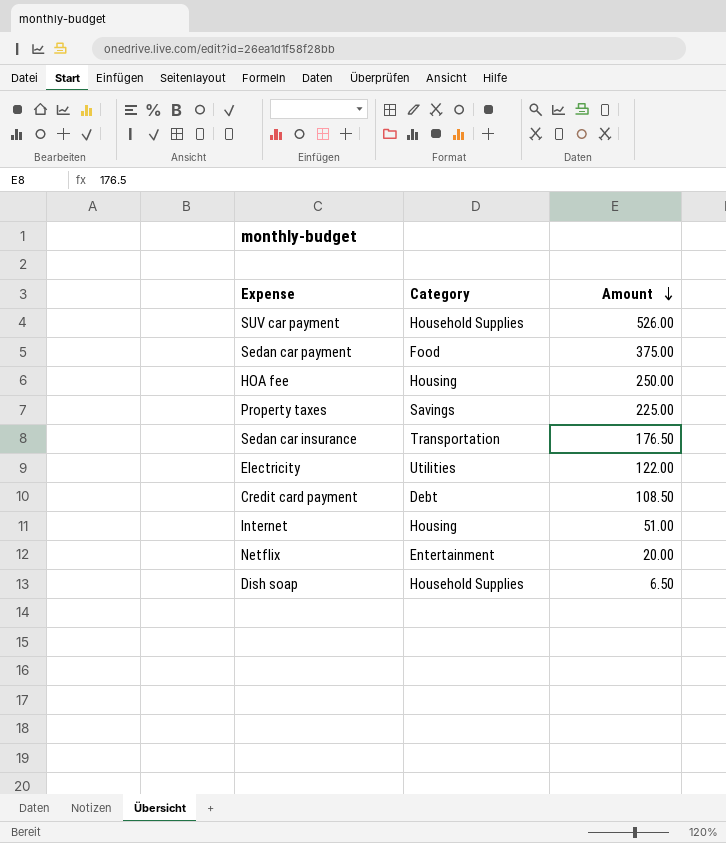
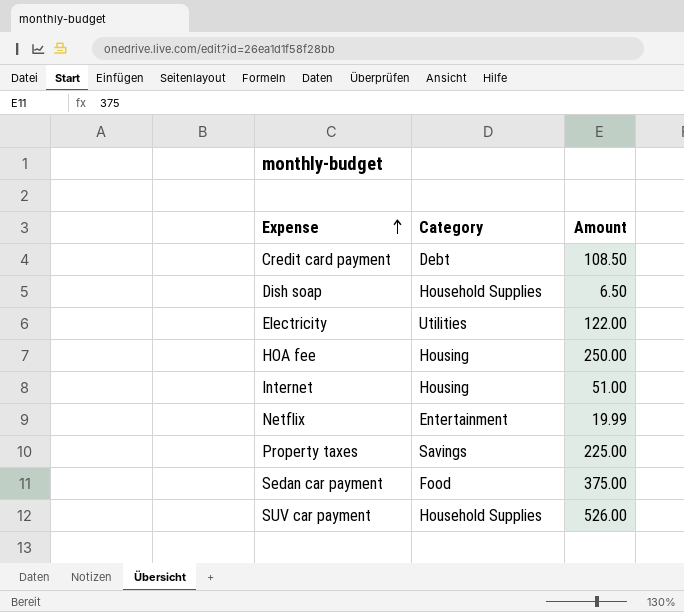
row order: Amount descending -> Expense ascending
row Sedan car insurance: Transportation | 176.50 -> none
Netflix | Amount: 20.00 -> 19.99

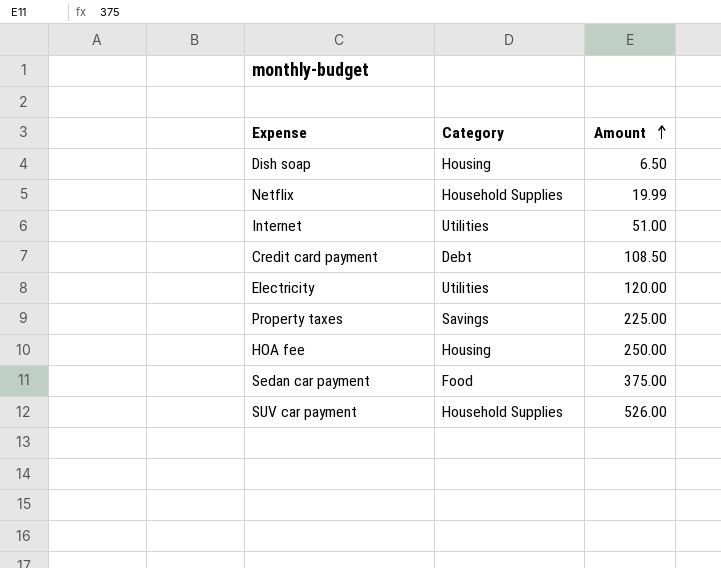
row order: Expense ascending -> Amount ascending
Dish soap | Category: Household Supplies -> Housing
Netflix | Category: Entertainment -> Household Supplies
Internet | Category: Housing -> Utilities
Electricity | Amount: 122.00 -> 120.00

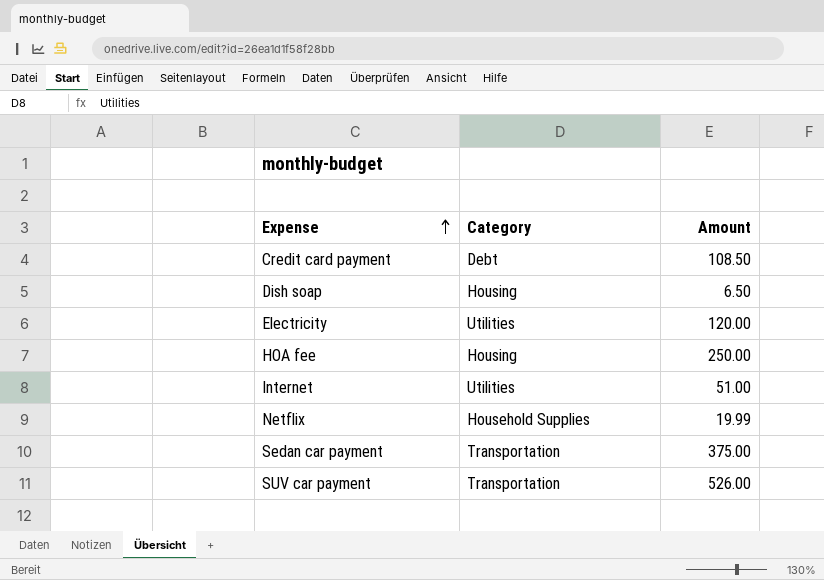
row order: Amount ascending -> Expense ascending
row Property taxes: Savings | 225.00 -> none
Sedan car payment | Category: Food -> Transportation
SUV car payment | Category: Household Supplies -> Transportation

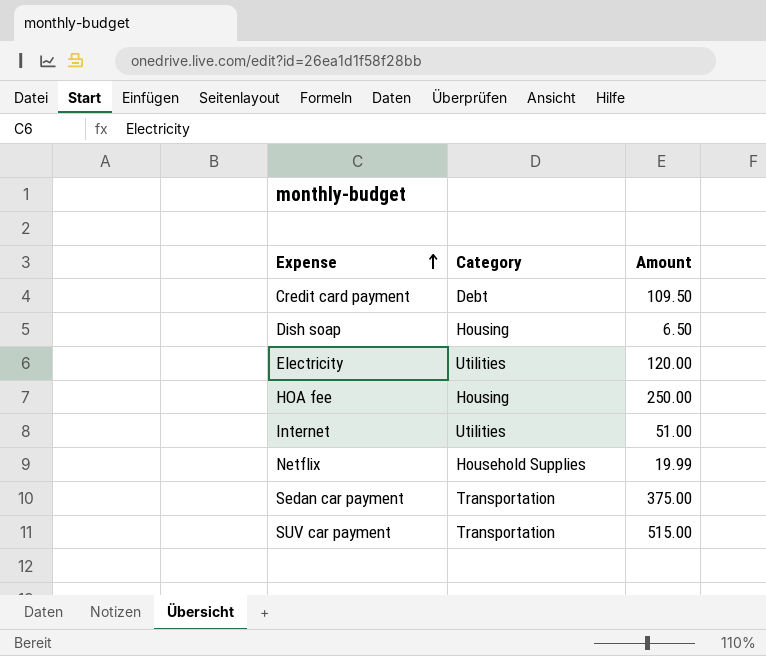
Credit card payment | Amount: 108.50 -> 109.50
SUV car payment | Amount: 526.00 -> 515.00

